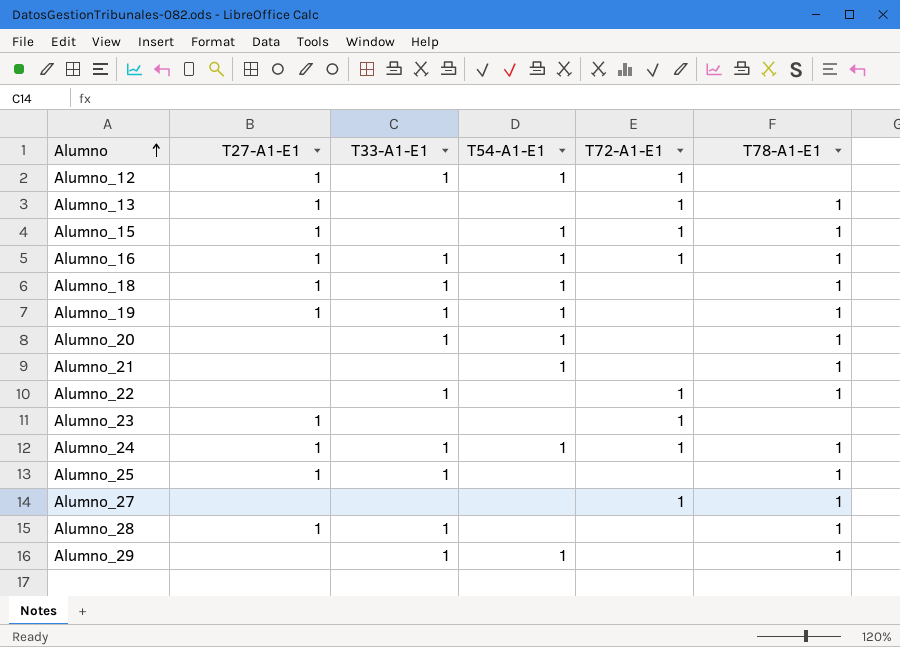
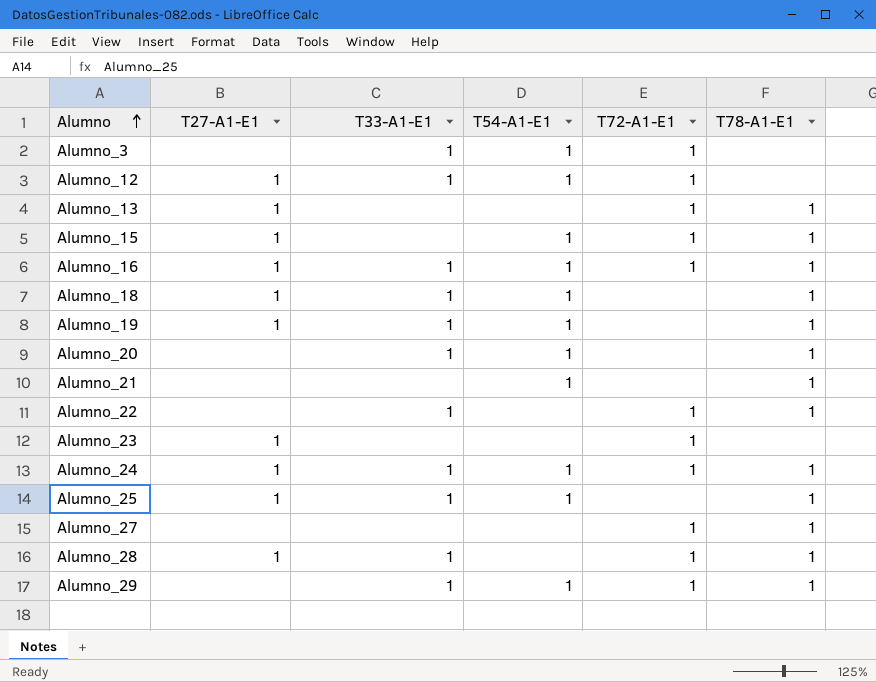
row Alumno_3: none -> none | 1 | 1 | 1 | none
Alumno_25 | T54-A1-E1: none -> 1
Alumno_28 | T72-A1-E1: none -> 1
Alumno_29 | T72-A1-E1: none -> 1

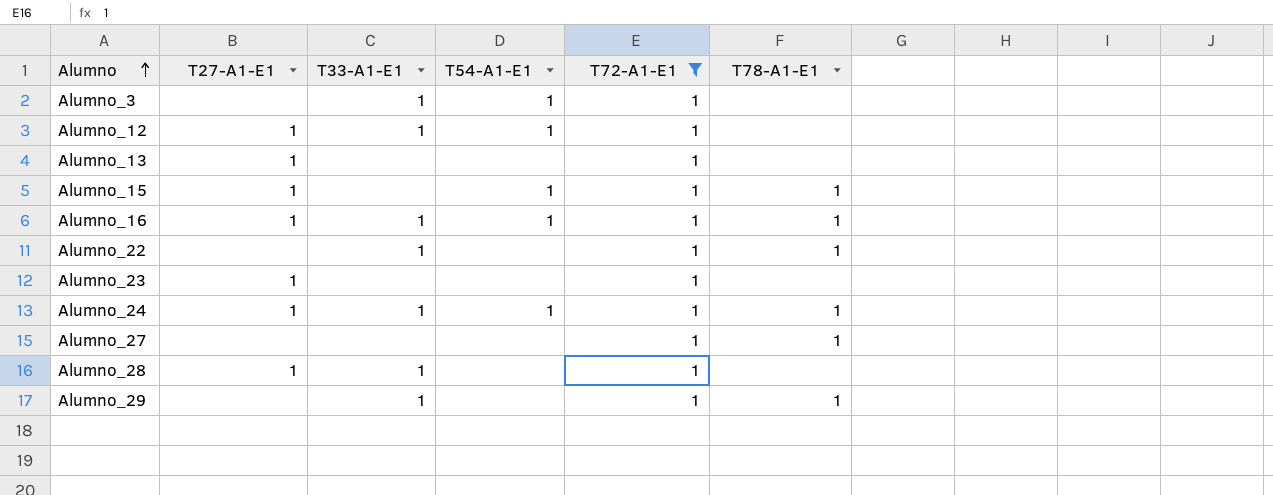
filter: none -> T72-A1-E1 = 1
Alumno_13 | T78-A1-E1: 1 -> none
Alumno_28 | T78-A1-E1: 1 -> none
Alumno_29 | T54-A1-E1: 1 -> none

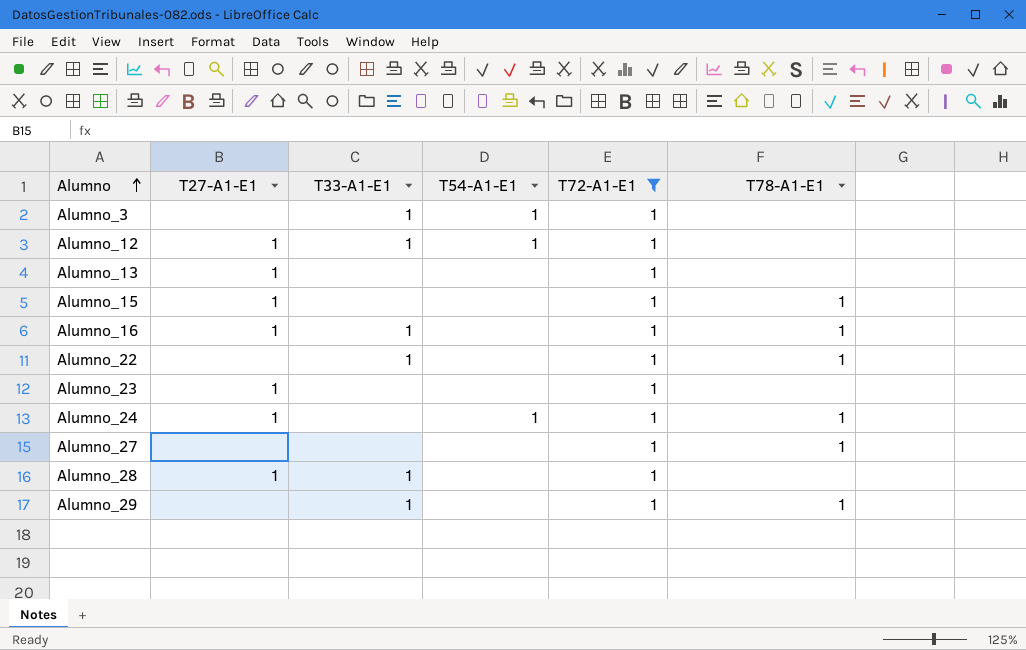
Alumno_15 | T54-A1-E1: 1 -> none
Alumno_16 | T54-A1-E1: 1 -> none
Alumno_24 | T33-A1-E1: 1 -> none

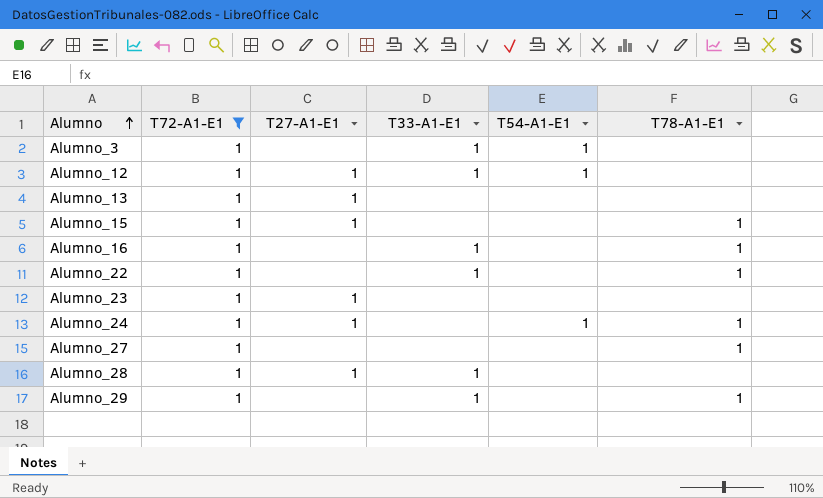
column T72-A1-E1 | position: 5 -> 2
Alumno_16 | T27-A1-E1: 1 -> none

